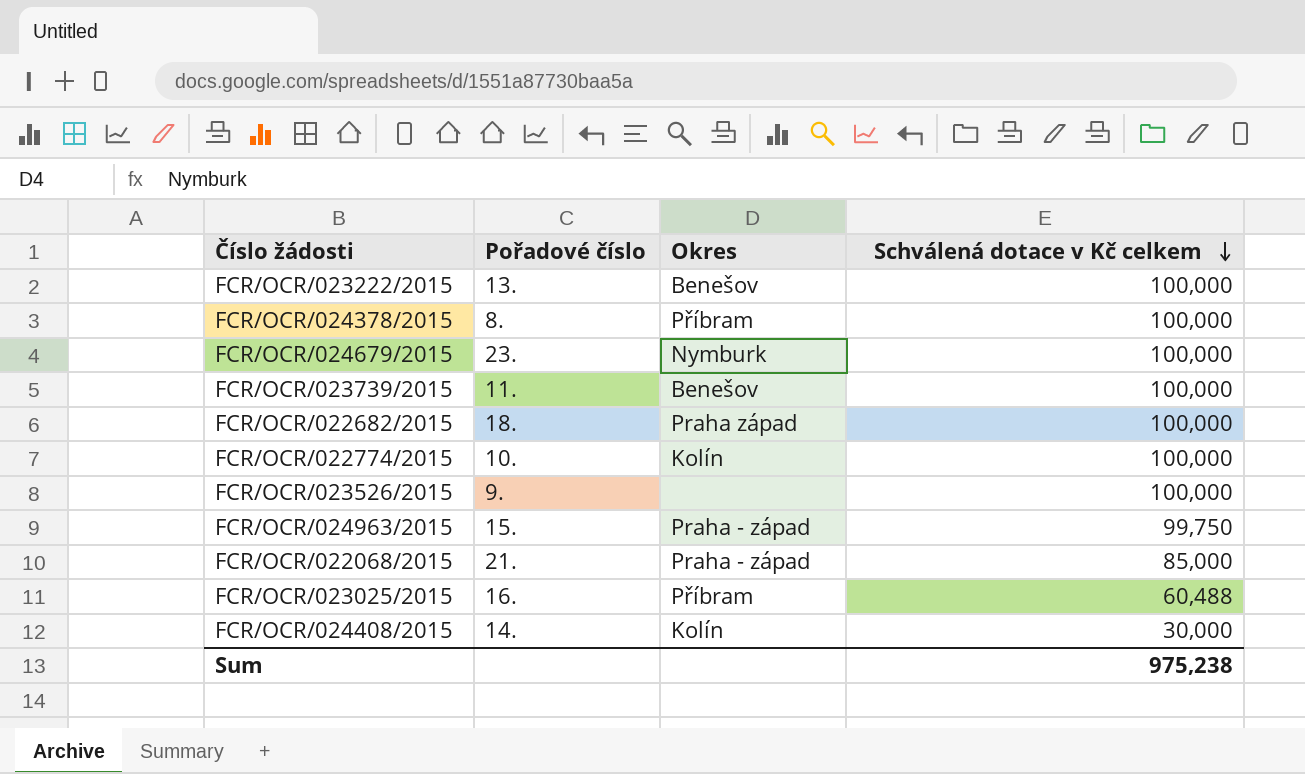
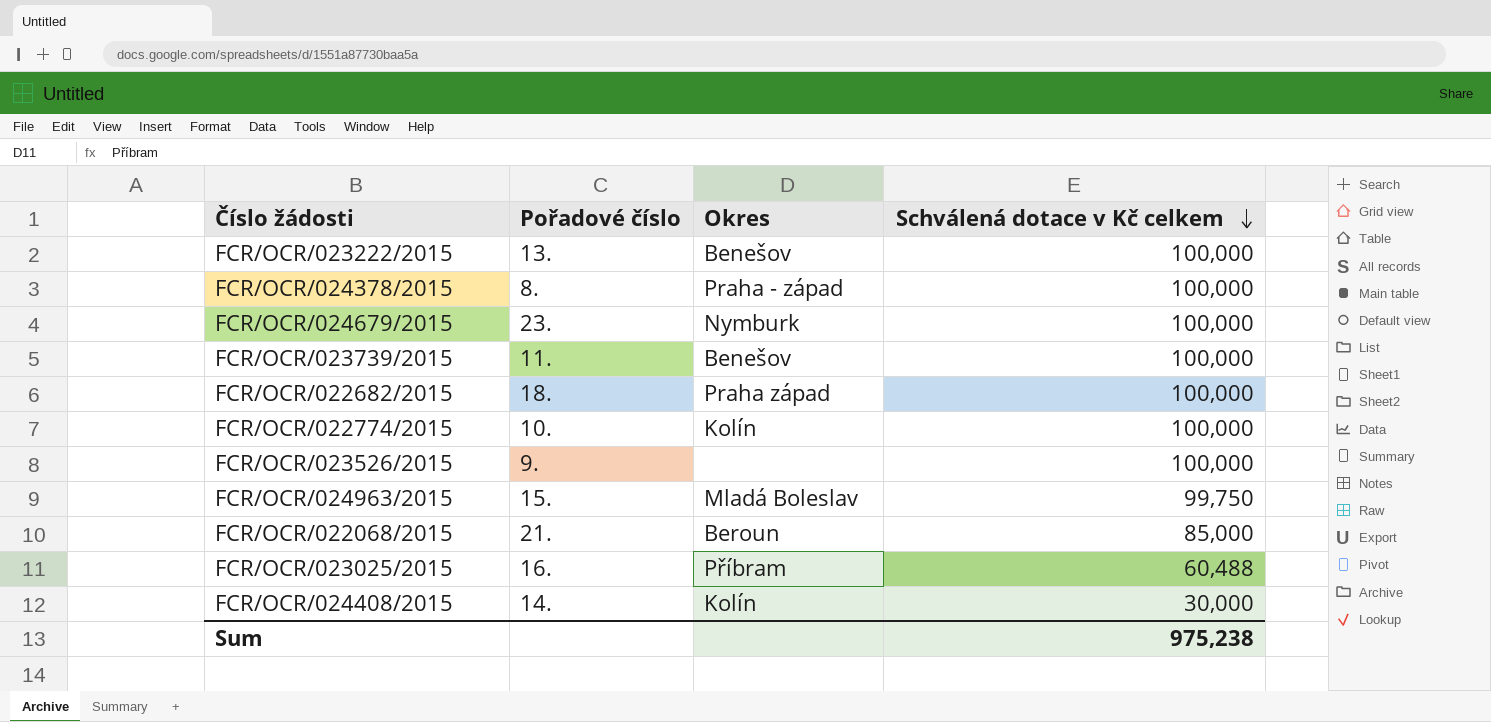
FCR/OCR/024378/2015 | Okres: Příbram -> Praha - západ
FCR/OCR/024963/2015 | Okres: Praha - západ -> Mladá Boleslav
FCR/OCR/022068/2015 | Okres: Praha - západ -> Beroun

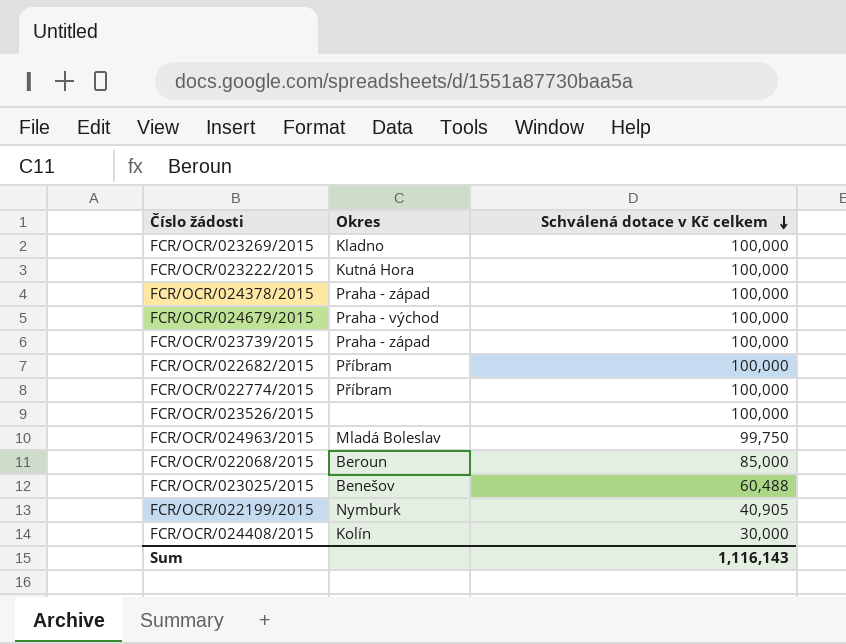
column Pořadové číslo | position: 2 -> none
row FCR/OCR/023269/2015: none -> Kladno | 100,000
FCR/OCR/023222/2015 | Okres: Benešov -> Kutná Hora
FCR/OCR/024679/2015 | Okres: Nymburk -> Praha - východ
FCR/OCR/023739/2015 | Okres: Benešov -> Praha - západ
FCR/OCR/022682/2015 | Okres: Praha západ -> Příbram
FCR/OCR/022774/2015 | Okres: Kolín -> Příbram
FCR/OCR/023025/2015 | Okres: Příbram -> Benešov
row FCR/OCR/022199/2015: none -> Nymburk | 40,905
Sum | Schválená dotace v Kč celkem: 975,238 -> 1,116,143

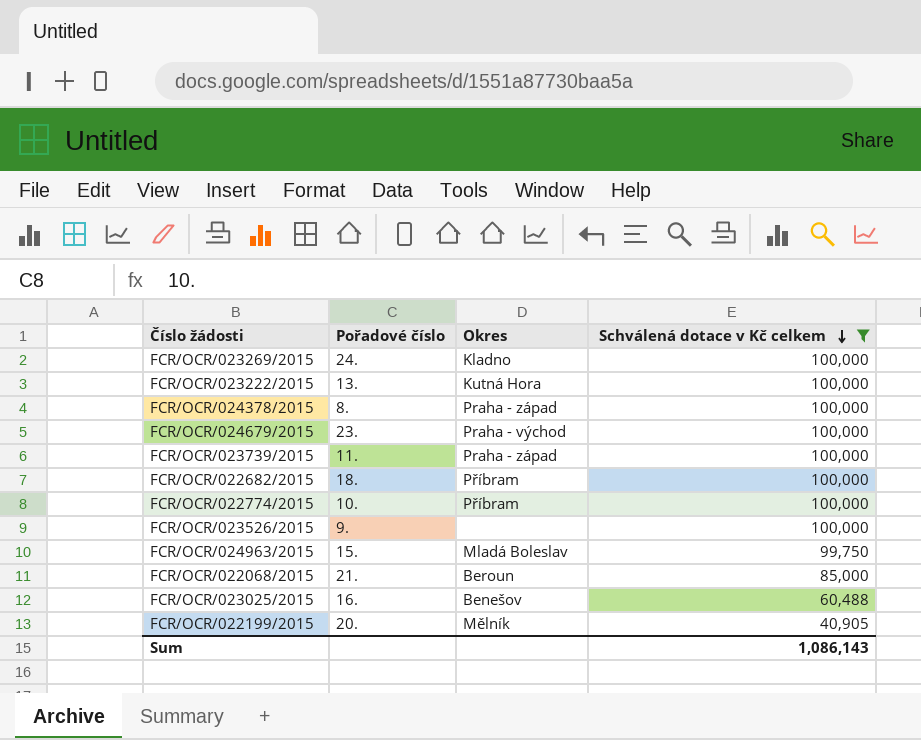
filter: none -> Schválená dotace v Kč celkem != 30,000
column Pořadové číslo | position: none -> 2
FCR/OCR/022199/2015 | Okres: Nymburk -> Mělník
Sum | Schválená dotace v Kč celkem: 1,116,143 -> 1,086,143

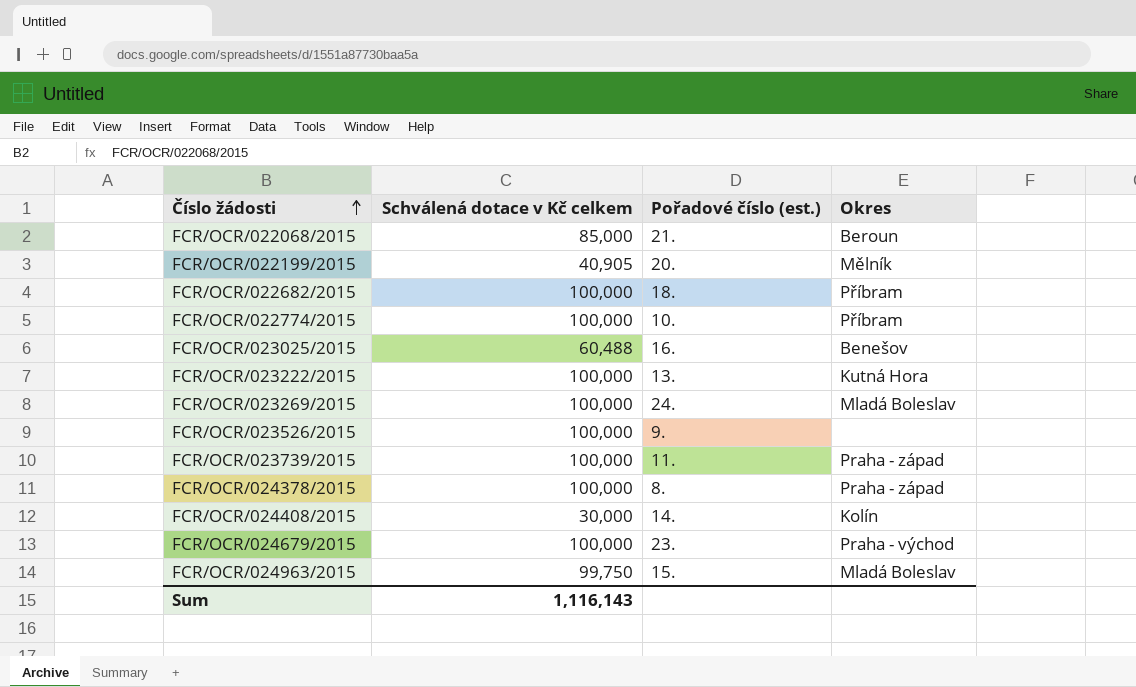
filter: Schválená dotace v Kč celkem != 30,000 -> none
row order: Schválená dotace v Kč celkem descending -> Číslo žádosti ascending
column Schválená dotace v Kč celkem | position: 4 -> 2
column name: Pořadové číslo -> Pořadové číslo (est.)
FCR/OCR/023269/2015 | Okres: Kladno -> Mladá Boleslav
Sum | Schválená dotace v Kč celkem: 1,086,143 -> 1,116,143

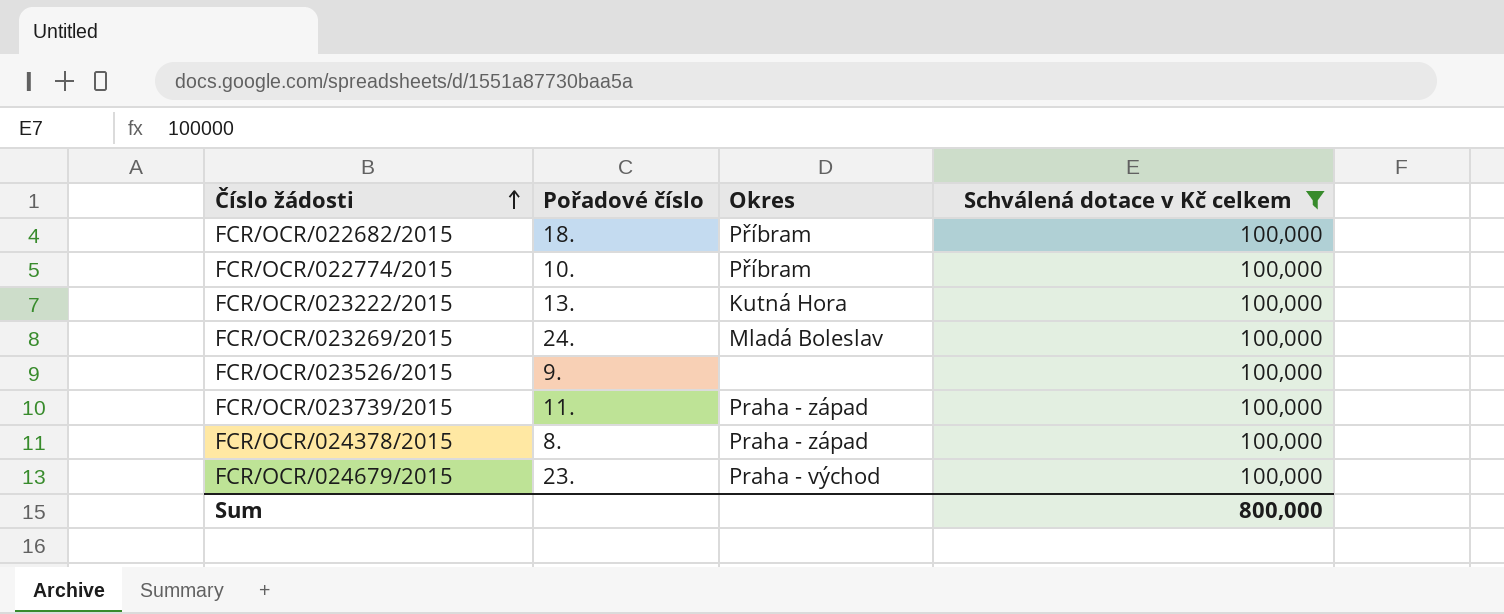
filter: none -> Schválená dotace v Kč celkem = 100,000
column name: Pořadové číslo (est.) -> Pořadové číslo
column Schválená dotace v Kč celkem | position: 2 -> 4
Sum | Schválená dotace v Kč celkem: 1,116,143 -> 800,000

